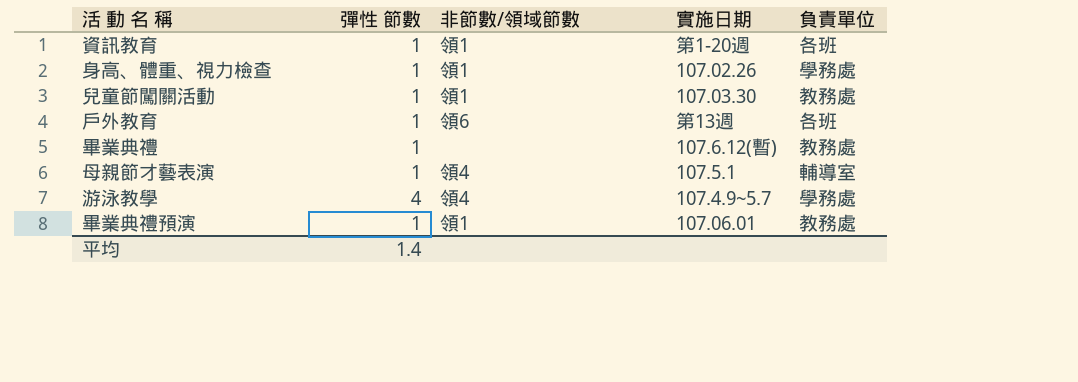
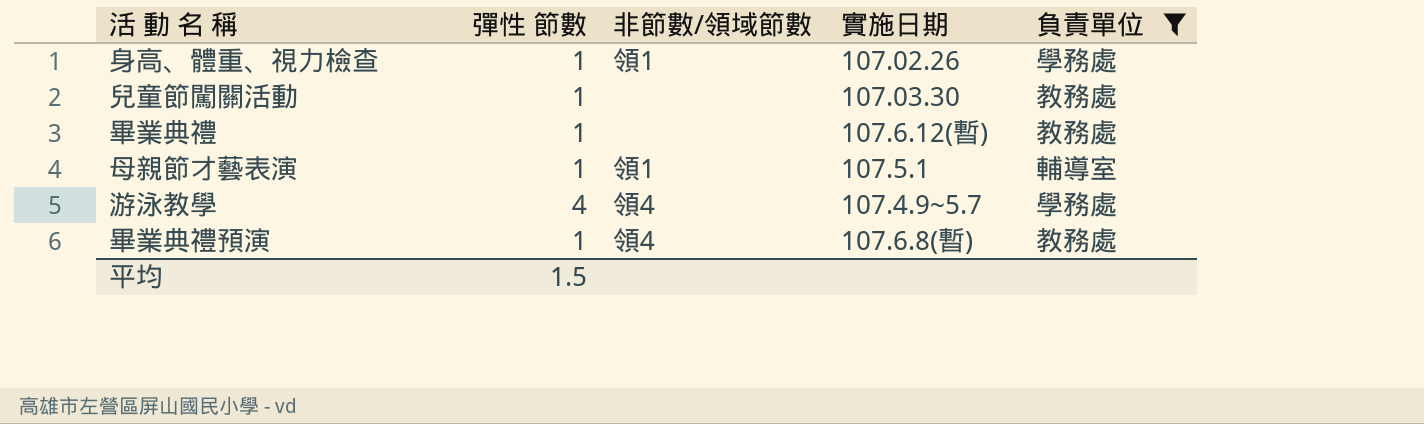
filter: none -> 負責單位 != 各班
兒童節闖關活動 | 非節數/領域節數: 領1 -> none
母親節才藝表演 | 非節數/領域節數: 領4 -> 領1
畢業典禮預演 | 非節數/領域節數: 領1 -> 領4
畢業典禮預演 | 實施日期: 107.06.01 -> 107.6.8(暫)
平均 | 彈性 節數: 1.4 -> 1.5

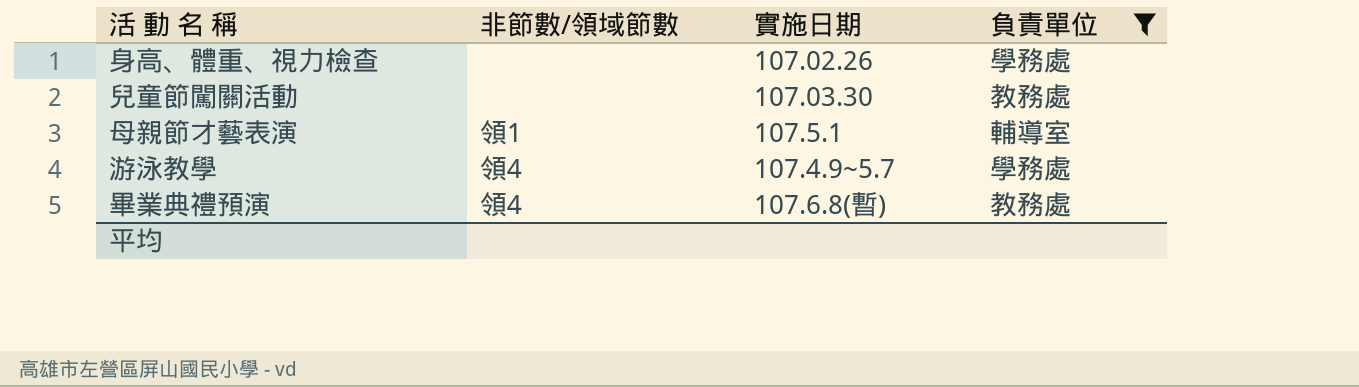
column 彈性 節數 | position: 2 -> none
row 畢業典禮: 1 | none | 107.6.12(暫) | 教務處 -> none
身高、體重、視力檢查 | 非節數/領域節數: 領1 -> none

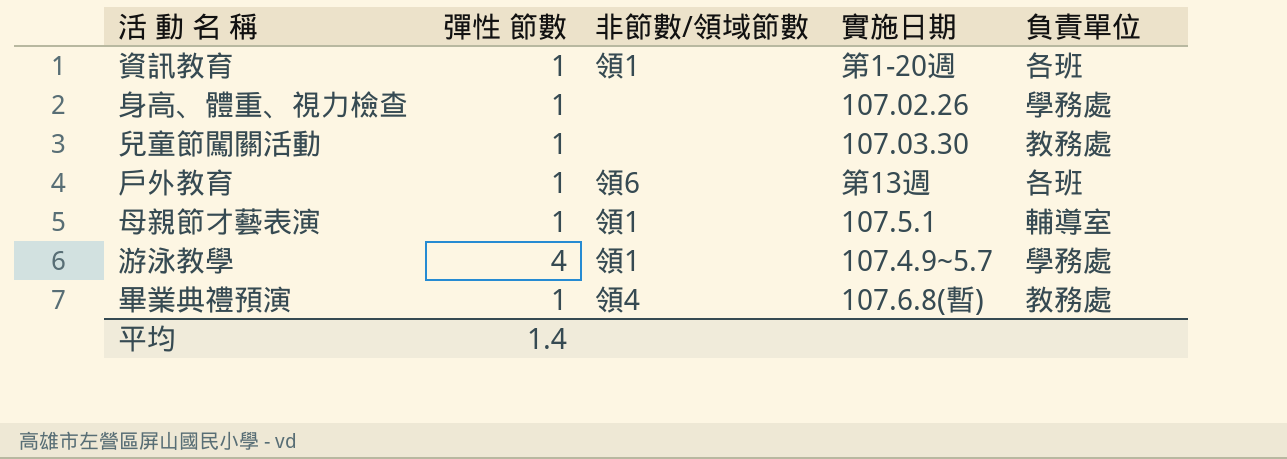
filter: 負責單位 != 各班 -> none
column 彈性 節數 | position: none -> 2
游泳教學 | 非節數/領域節數: 領4 -> 領1

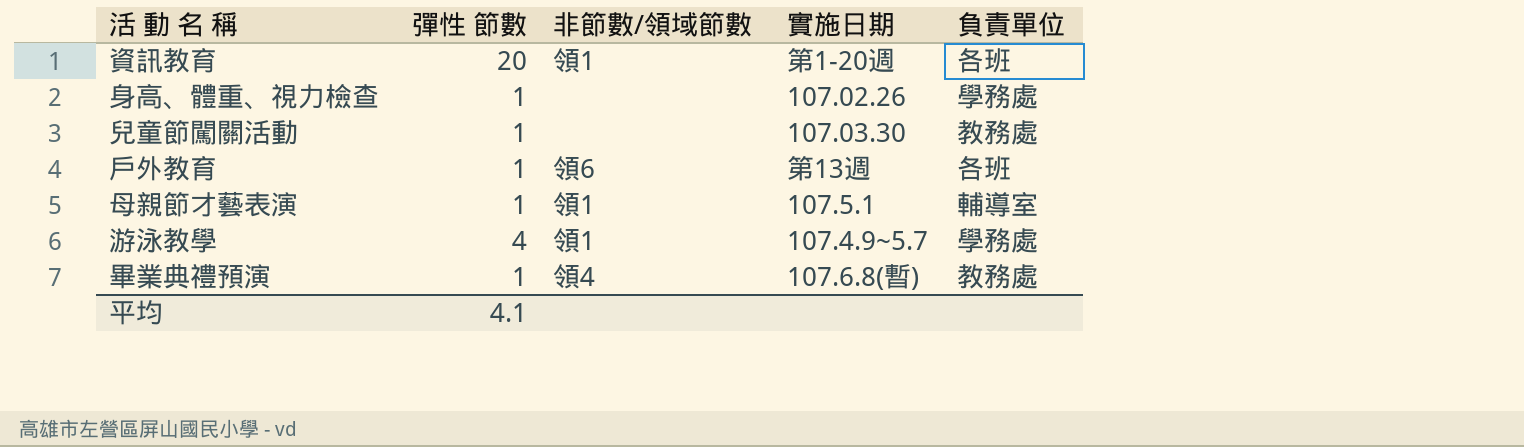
資訊教育 | 彈性 節數: 1 -> 20
平均 | 彈性 節數: 1.4 -> 4.1

